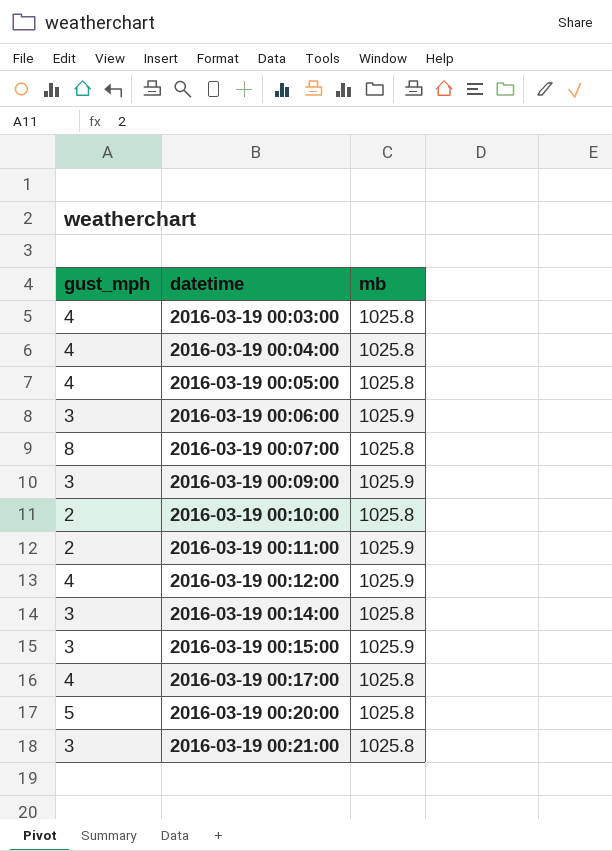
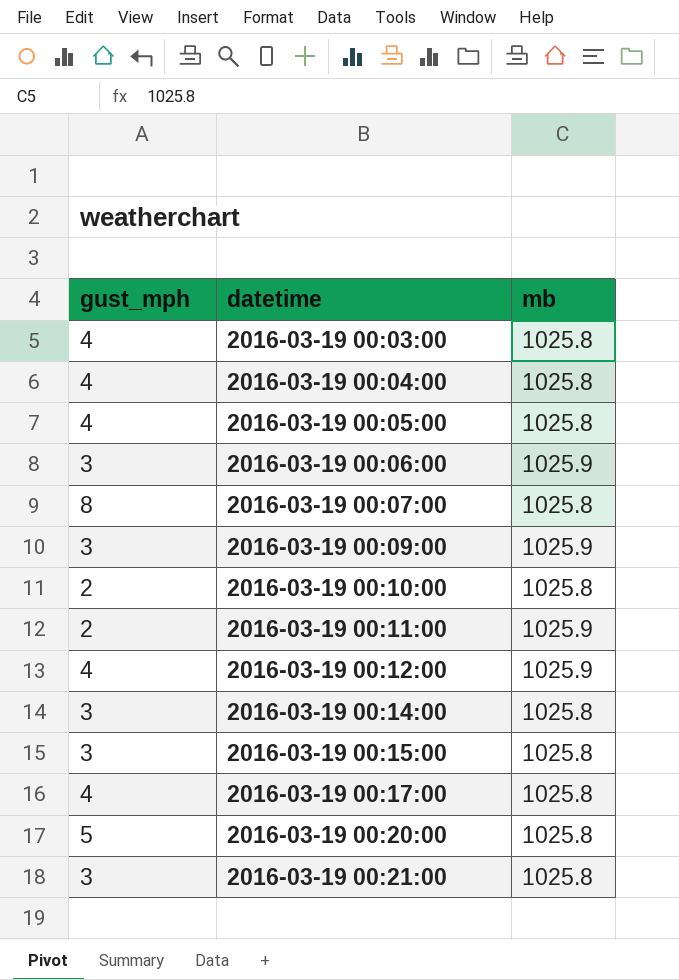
2016-03-19 00:15:00 | mb: 1025.9 -> 1025.8

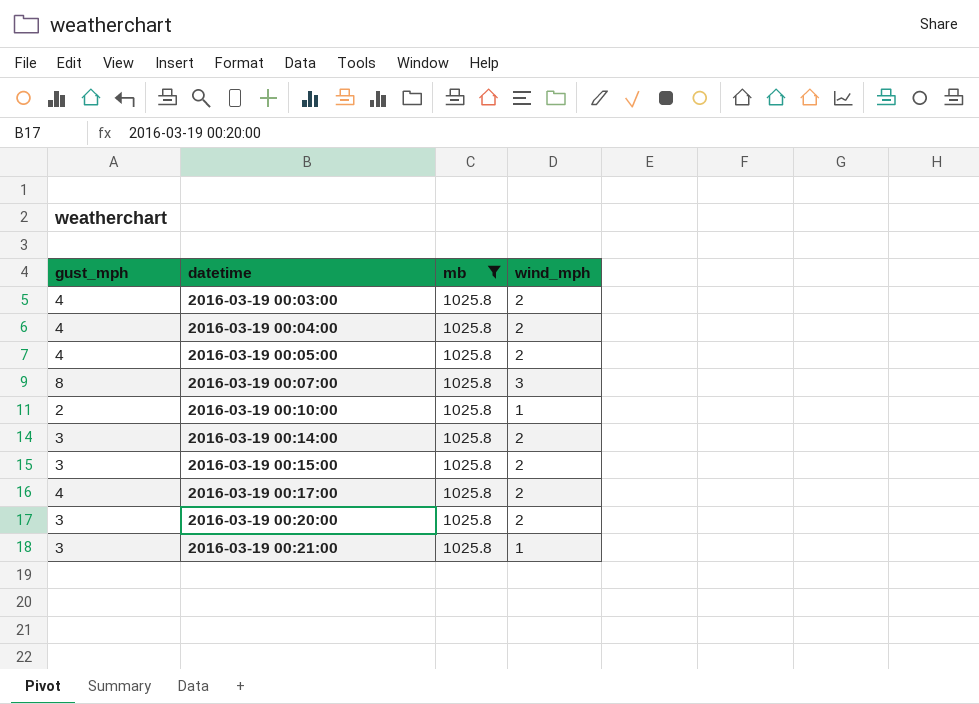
filter: none -> mb = 1025.8
column wind_mph | position: none -> 4
2016-03-19 00:20:00 | gust_mph: 5 -> 3

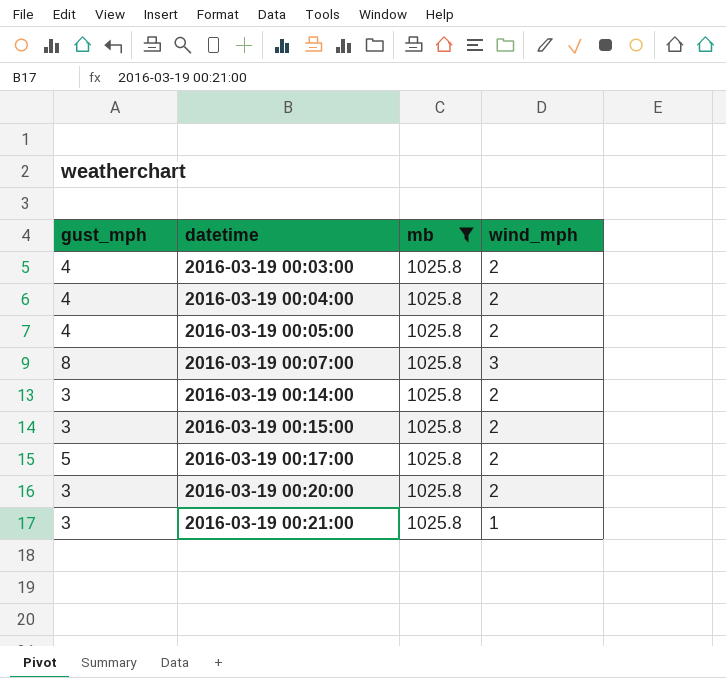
row 2016-03-19 00:10:00: 2 | 1025.8 | 1 -> none
2016-03-19 00:17:00 | gust_mph: 4 -> 5

